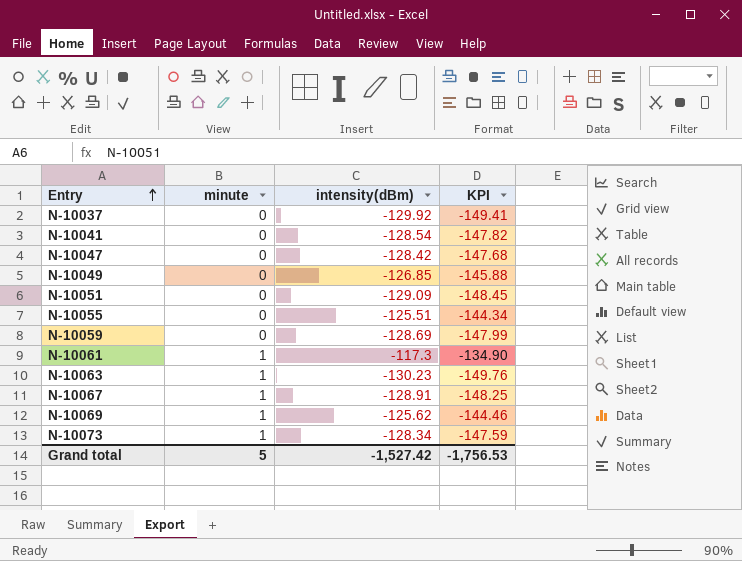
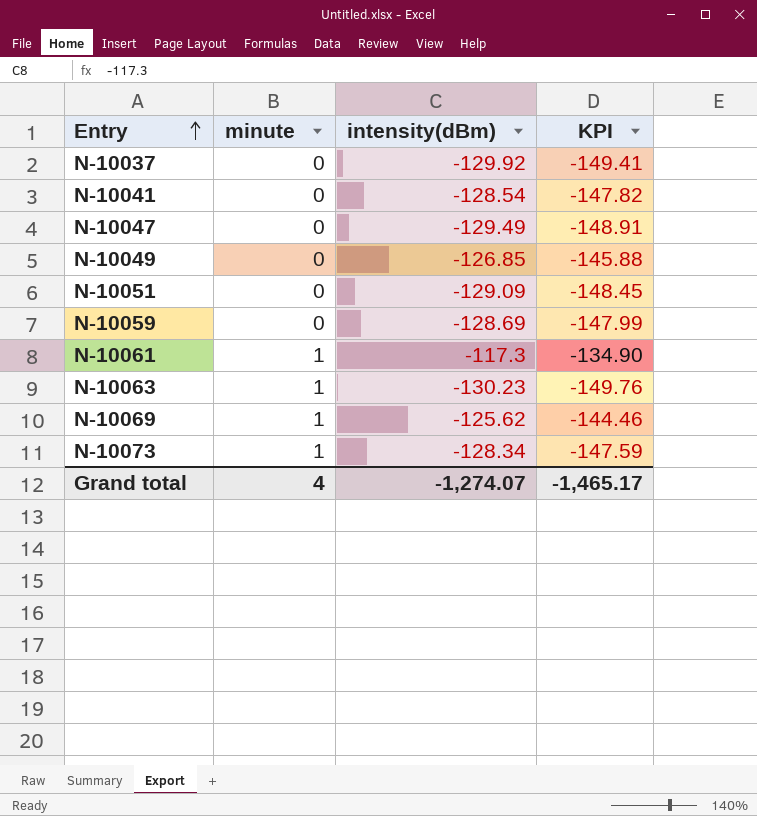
row N-10055: 0 | -125.51 | -144.34 -> none
row N-10067: 1 | -128.91 | -148.25 -> none
N-10047 | intensity(dBm): -128.42 -> -129.49
N-10047 | KPI: -147.68 -> -148.91
Grand total | minute: 5 -> 4
Grand total | intensity(dBm): -1,527.42 -> -1,274.07
Grand total | KPI: -1,756.53 -> -1,465.17

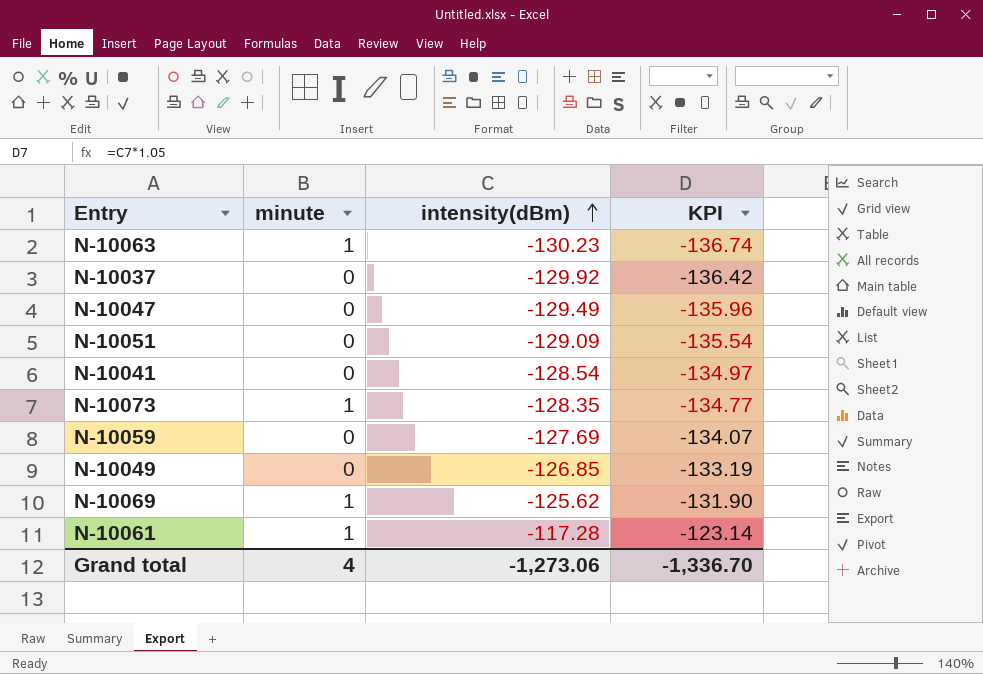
row order: Entry ascending -> intensity(dBm) ascending
column KPI | formula: [intensity(dBm)] * 1.15 -> [intensity(dBm)] * 1.05
N-10073 | intensity(dBm): -128.34 -> -128.35
N-10059 | intensity(dBm): -128.69 -> -127.69
N-10061 | intensity(dBm): -117.3 -> -117.28
Grand total | intensity(dBm): -1,274.07 -> -1,273.06
Grand total | KPI: -1,465.17 -> -1,336.70

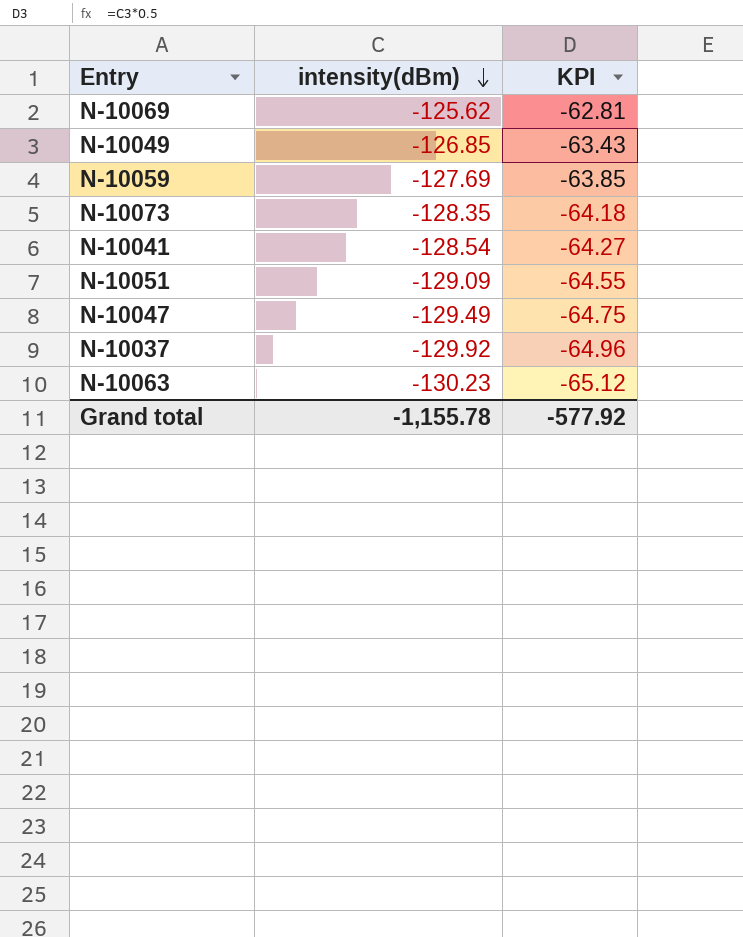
row order: intensity(dBm) ascending -> intensity(dBm) descending
column minute | position: 2 -> none
column KPI | formula: [intensity(dBm)] * 1.05 -> [intensity(dBm)] * 0.5
row N-10061: 1 | -117.28 | -123.14 -> none
Grand total | intensity(dBm): -1,273.06 -> -1,155.78
Grand total | KPI: -1,336.70 -> -577.92

